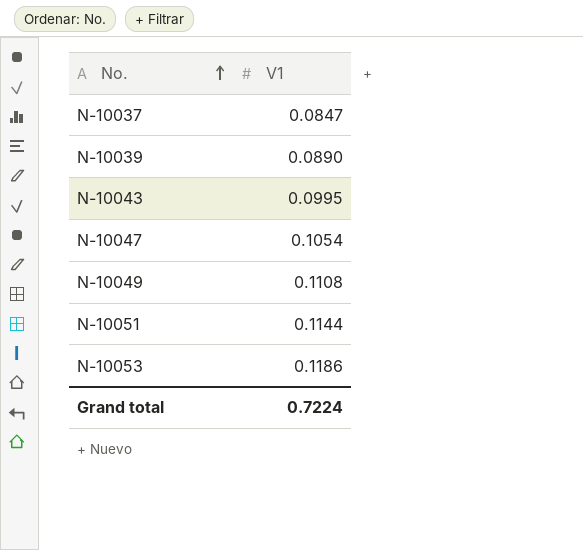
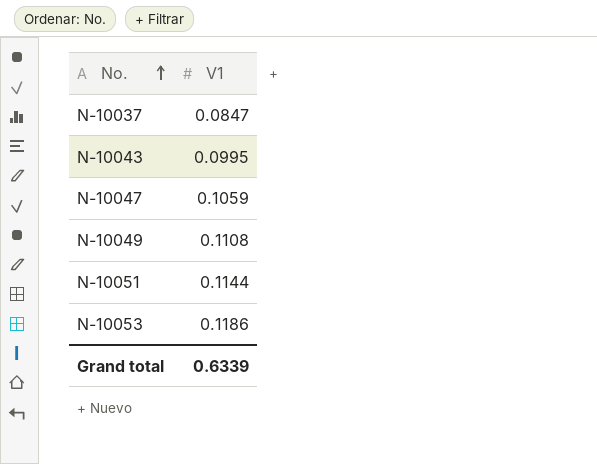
row N-10039: 0.0890 -> none
N-10047 | V1: 0.1054 -> 0.1059
Grand total | V1: 0.7224 -> 0.6339

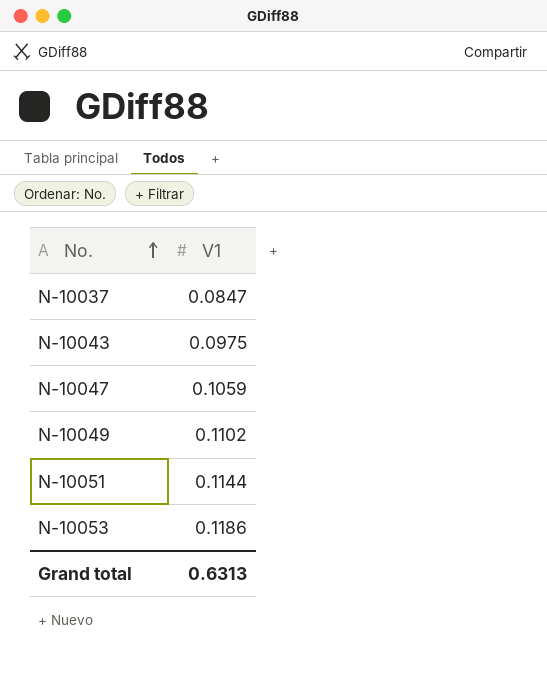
N-10043 | V1: 0.0995 -> 0.0975
N-10049 | V1: 0.1108 -> 0.1102
Grand total | V1: 0.6339 -> 0.6313

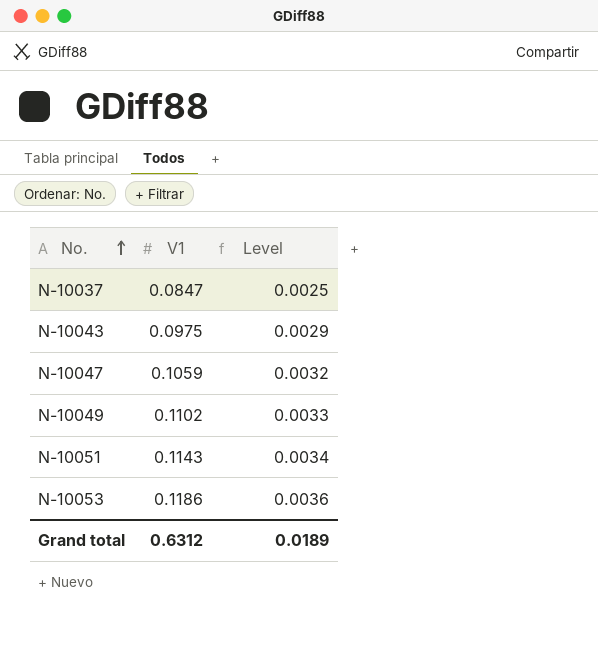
column Level | formula: none -> [V1] * 0.03
N-10051 | V1: 0.1144 -> 0.1143
Grand total | V1: 0.6313 -> 0.6312

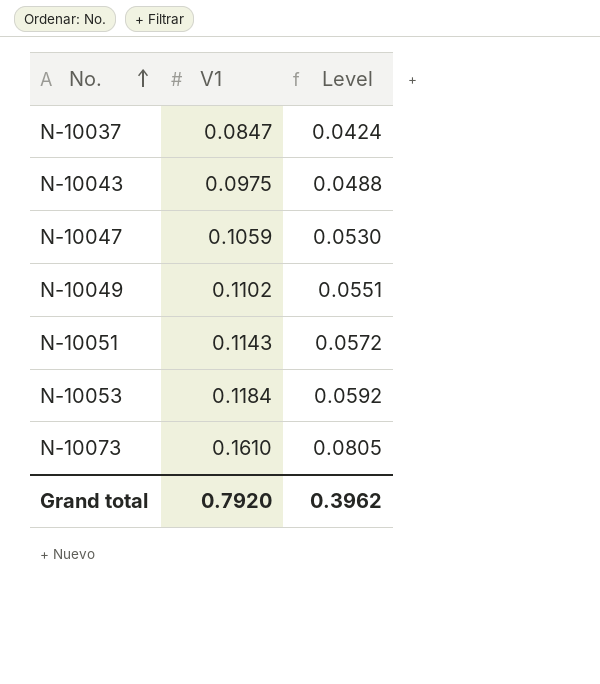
column Level | formula: [V1] * 0.03 -> [V1] * 0.5
N-10053 | V1: 0.1186 -> 0.1184
row N-10073: none -> 0.1610 | 0.0805
Grand total | V1: 0.6312 -> 0.7920
Grand total | Level: 0.0189 -> 0.3962

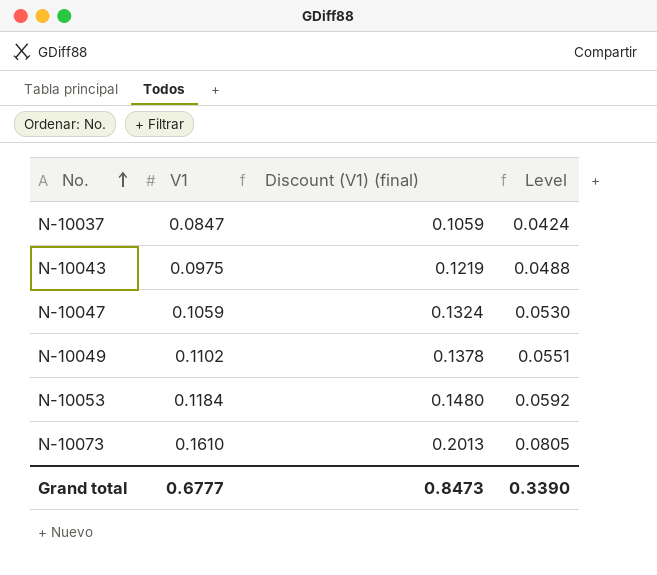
column Discount (V1) (final) | formula: none -> [V1] * 1.25
row N-10051: 0.1143 | 0.0572 -> none
Grand total | V1: 0.7920 -> 0.6777
Grand total | Level: 0.3962 -> 0.3390

